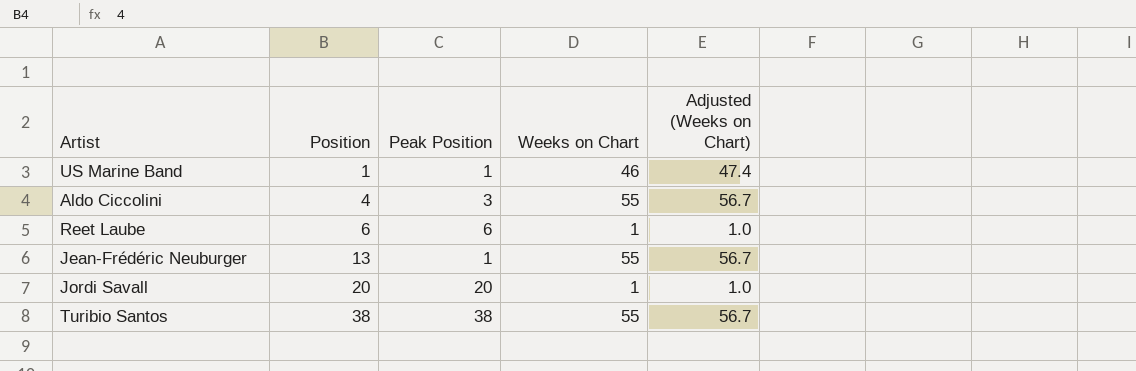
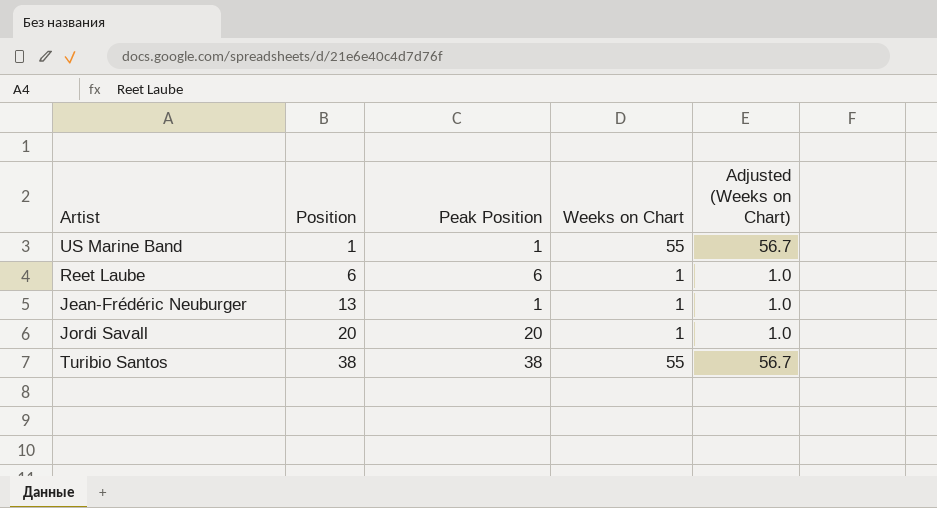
row Aldo Ciccolini: 4 | 3 | 55 | 56.7 -> none
US Marine Band | Weeks on Chart: 46 -> 55
US Marine Band | Adjusted (Weeks on Chart): 47.4 -> 56.7
Jean-Frédéric Neuburger | Weeks on Chart: 55 -> 1
Jean-Frédéric Neuburger | Adjusted (Weeks on Chart): 56.7 -> 1.0

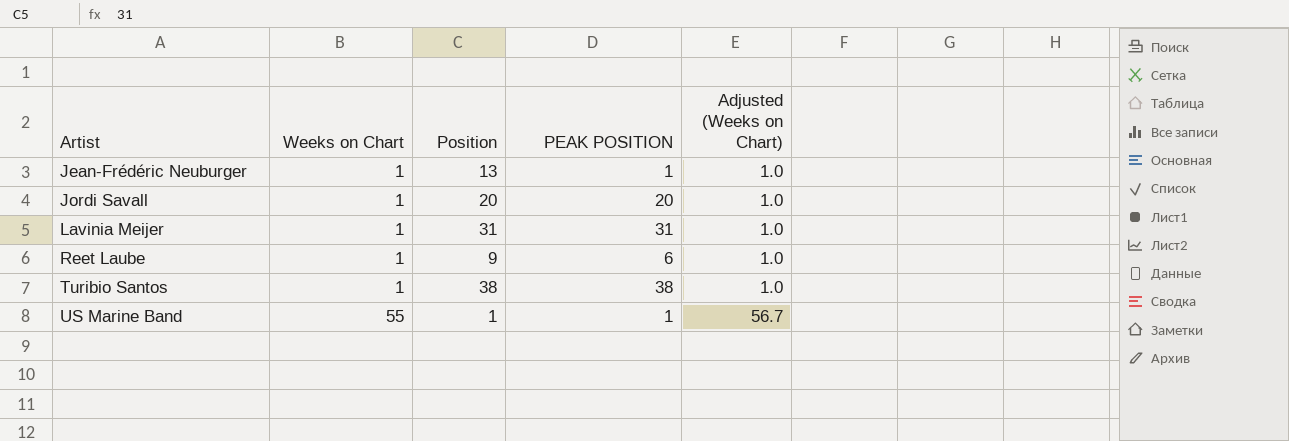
row order: Position ascending -> Artist ascending
column Weeks on Chart | position: 4 -> 2
column name: Peak Position -> PEAK POSITION
row Lavinia Meijer: none -> 1 | 31 | 31 | 1.0
Reet Laube | Position: 6 -> 9
Turibio Santos | Weeks on Chart: 55 -> 1
Turibio Santos | Adjusted (Weeks on Chart): 56.7 -> 1.0

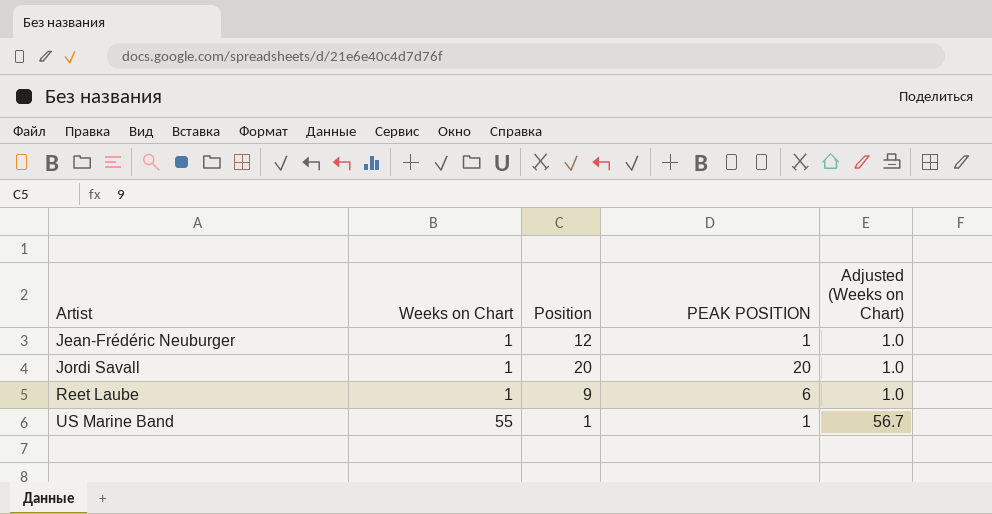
row Lavinia Meijer: 1 | 31 | 31 | 1.0 -> none
row Turibio Santos: 1 | 38 | 38 | 1.0 -> none
Jean-Frédéric Neuburger | Position: 13 -> 12

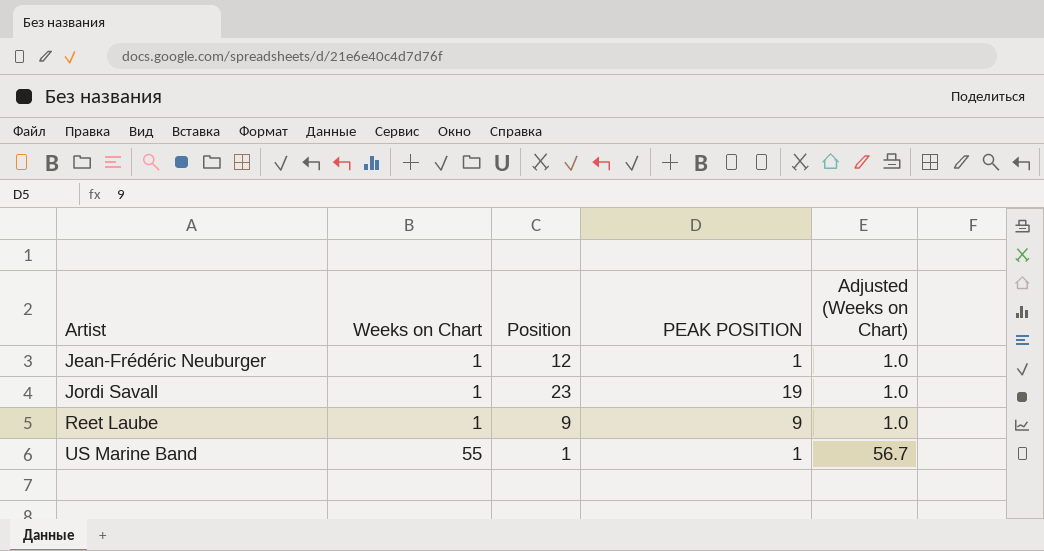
Jordi Savall | Position: 20 -> 23
Jordi Savall | PEAK POSITION: 20 -> 19
Reet Laube | PEAK POSITION: 6 -> 9

